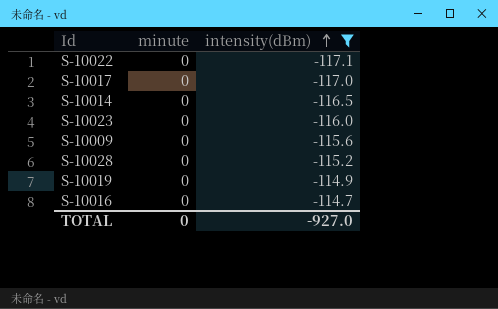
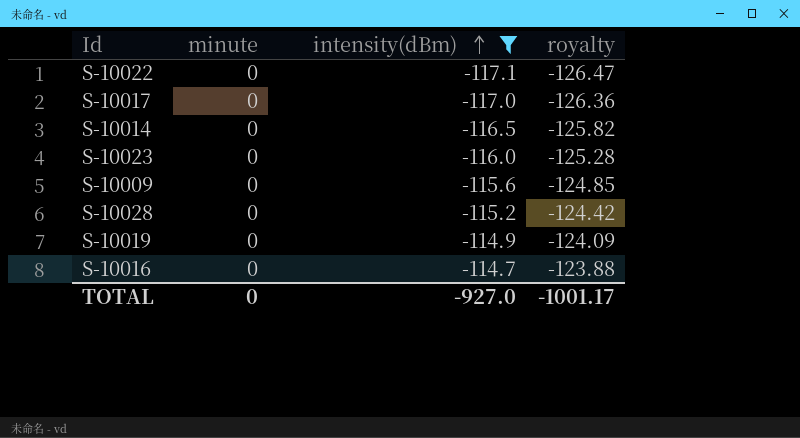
column royalty | formula: none -> [intensity(dBm)] * 1.08

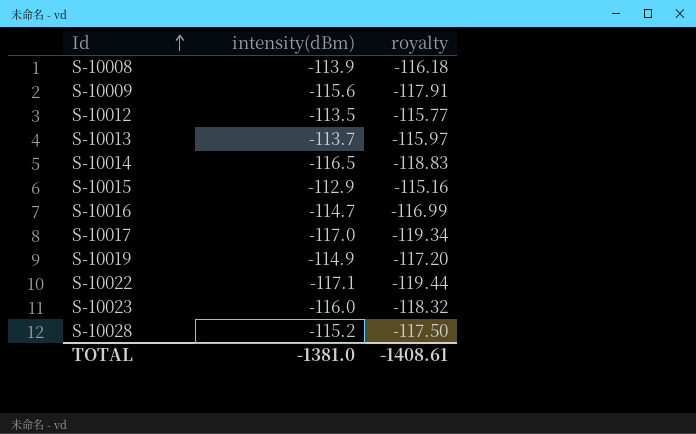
filter: intensity(dBm) <= -114.7 -> none
row order: intensity(dBm) ascending -> Id ascending
column minute | position: 2 -> none
column royalty | formula: [intensity(dBm)] * 1.08 -> [intensity(dBm)] * 1.02
TOTAL | intensity(dBm): -927.0 -> -1381.0
TOTAL | royalty: -1001.17 -> -1408.61

